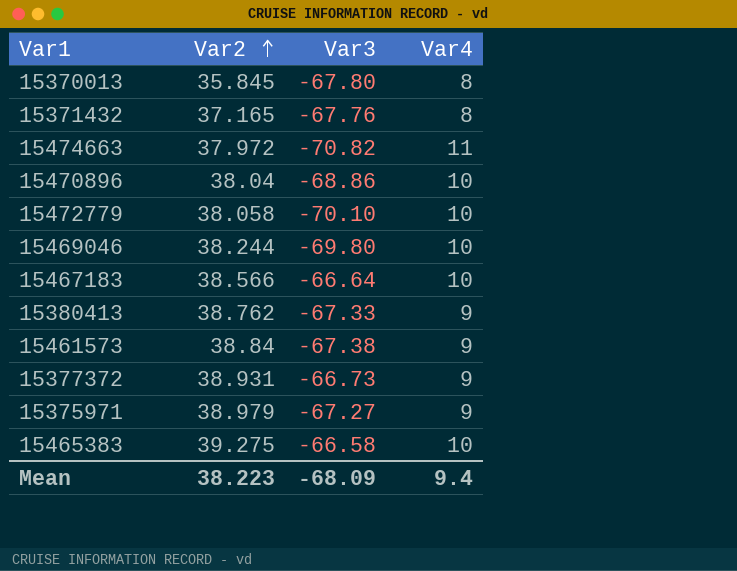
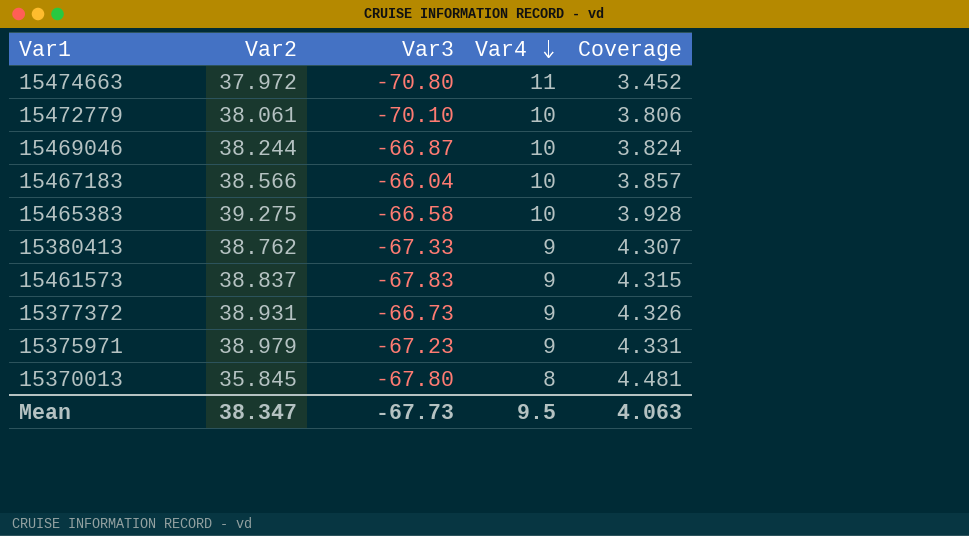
row order: Var2 ascending -> Var4 descending
column Coverage | formula: none -> [Var2] / [Var4]
row 15371432: 37.165 | -67.76 | 8 -> none
row 15470896: 38.04 | -68.86 | 10 -> none
15474663 | Var3: -70.82 -> -70.80
15472779 | Var2: 38.058 -> 38.061
15469046 | Var3: -69.80 -> -66.87
15467183 | Var3: -66.64 -> -66.04
15461573 | Var2: 38.84 -> 38.837
15461573 | Var3: -67.38 -> -67.83
15375971 | Var3: -67.27 -> -67.23
Mean | Var2: 38.223 -> 38.347
Mean | Var3: -68.09 -> -67.73
Mean | Var4: 9.4 -> 9.5

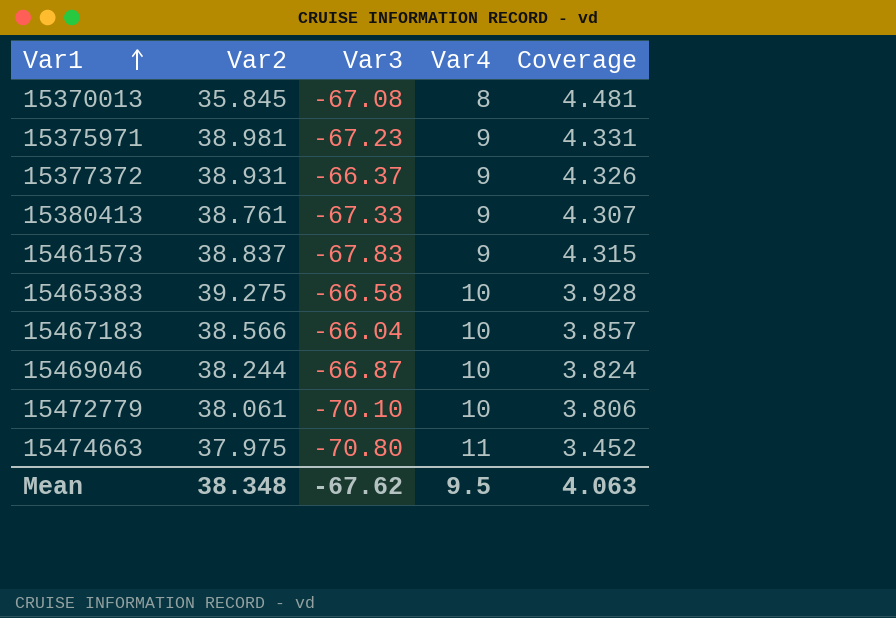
row order: Var4 descending -> Var1 ascending
15370013 | Var3: -67.80 -> -67.08
15375971 | Var2: 38.979 -> 38.981
15377372 | Var3: -66.73 -> -66.37
15380413 | Var2: 38.762 -> 38.761
15474663 | Var2: 37.972 -> 37.975
Mean | Var2: 38.347 -> 38.348
Mean | Var3: -67.73 -> -67.62

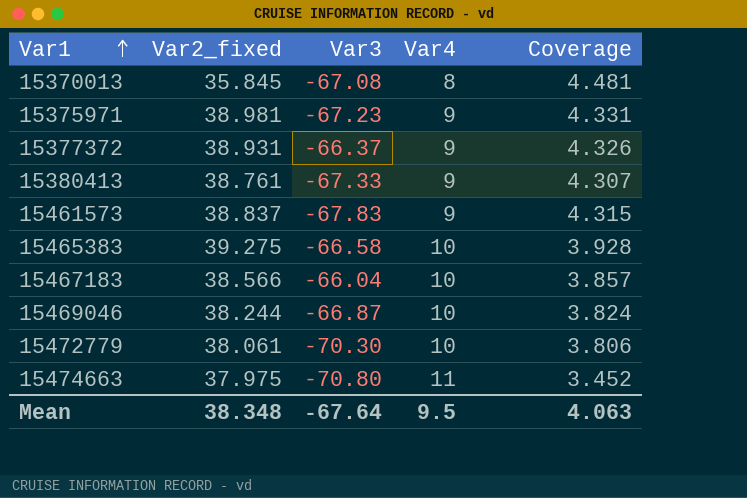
column name: Var2 -> Var2_fixed
15472779 | Var3: -70.10 -> -70.30
Mean | Var3: -67.62 -> -67.64

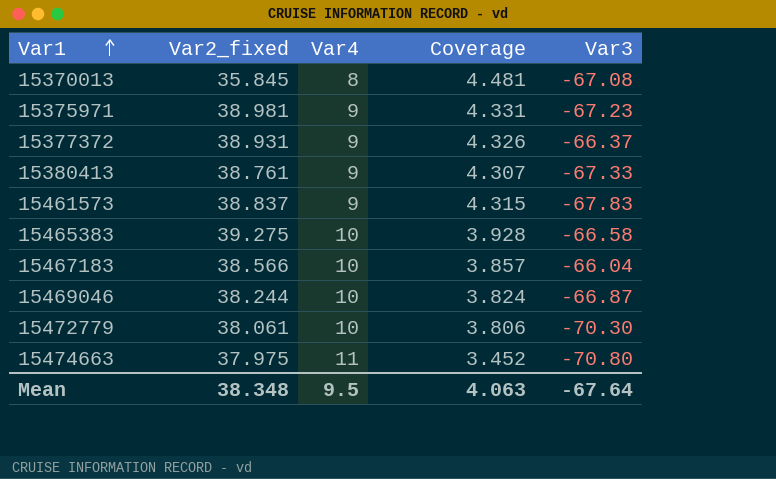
column Var3 | position: 3 -> 5

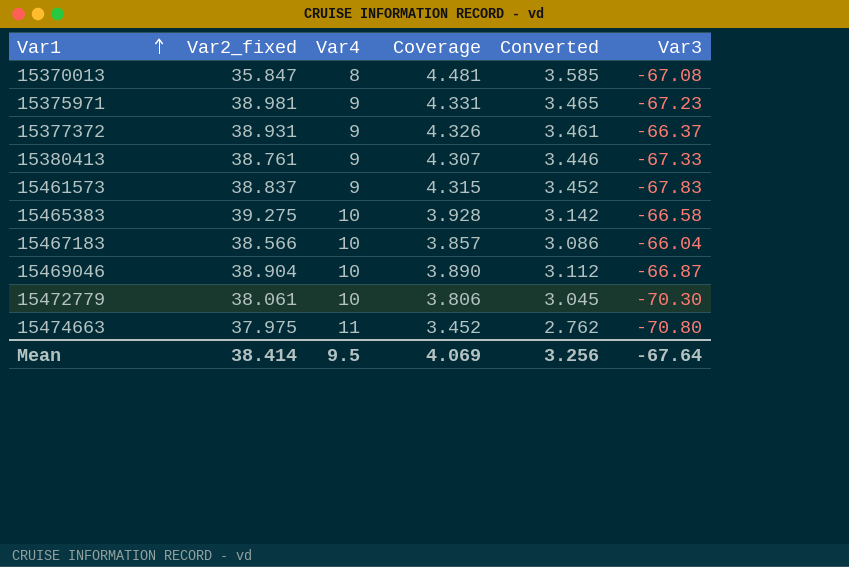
column Converted | formula: none -> [Coverage] * 0.8
15370013 | Var2_fixed: 35.845 -> 35.847
15469046 | Var2_fixed: 38.244 -> 38.904
15469046 | Coverage: 3.824 -> 3.890
Mean | Var2_fixed: 38.348 -> 38.414
Mean | Coverage: 4.063 -> 4.069

